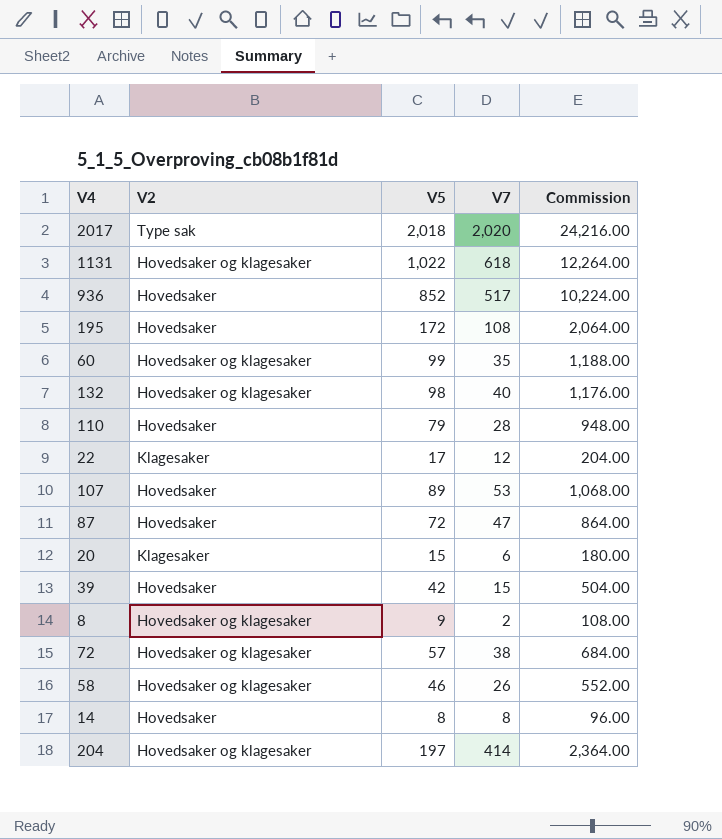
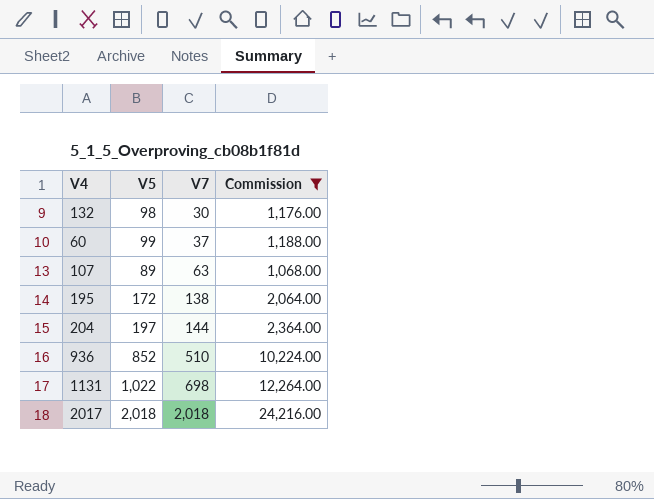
filter: none -> Commission >= 1,068.00
row order: none -> V7 ascending
column V2 | position: 2 -> none
132 | V7: 40 -> 30
60 | V7: 35 -> 37
107 | V7: 53 -> 63
195 | V7: 108 -> 138
204 | V7: 414 -> 144
936 | V7: 517 -> 510
1131 | V7: 618 -> 698
2017 | V7: 2,020 -> 2,018

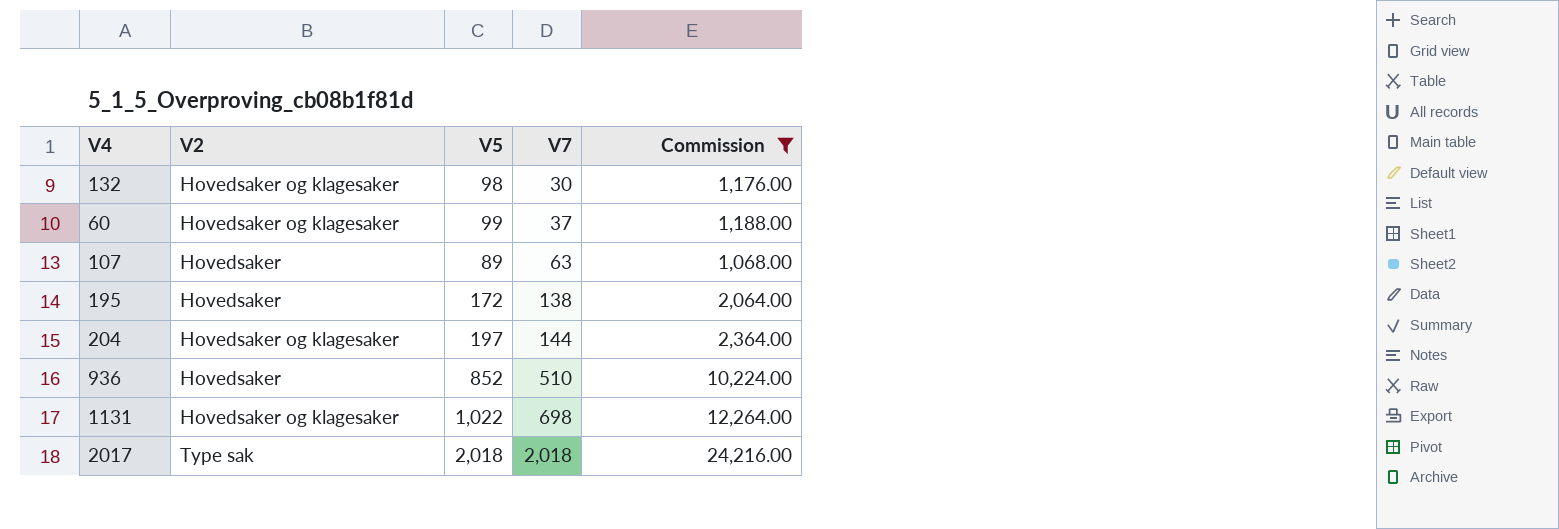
column V2 | position: none -> 2

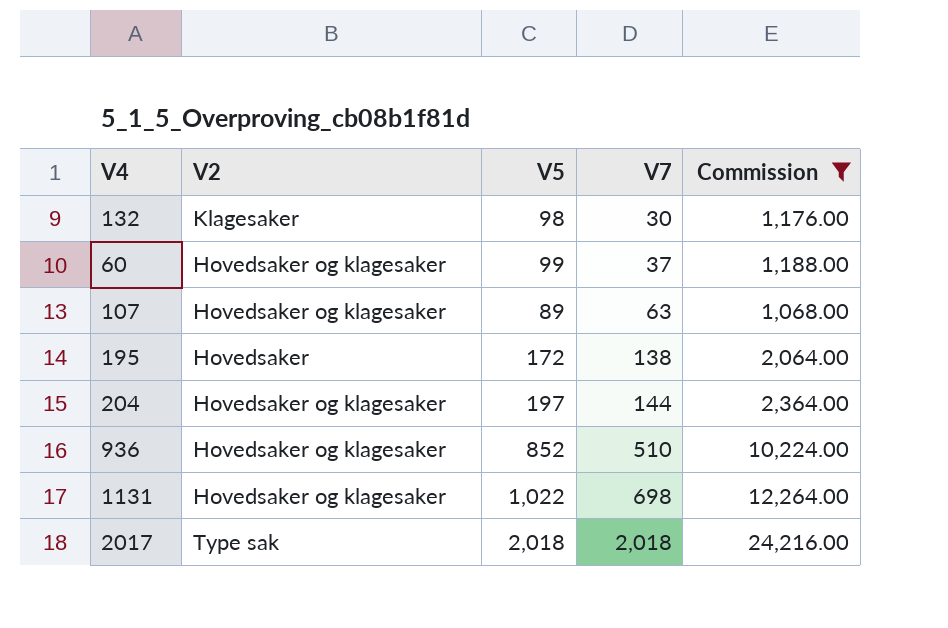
132 | V2: Hovedsaker og klagesaker -> Klagesaker
107 | V2: Hovedsaker -> Hovedsaker og klagesaker
936 | V2: Hovedsaker -> Hovedsaker og klagesaker

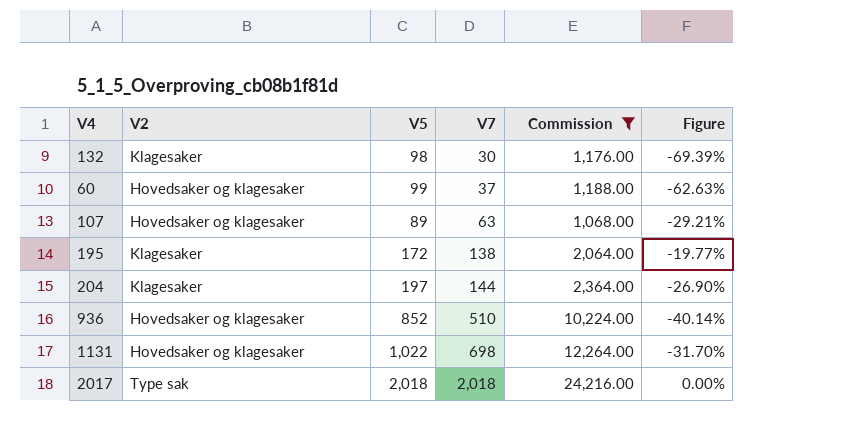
column Figure | formula: none -> ([V7] - [V5]) / [V5]
195 | V2: Hovedsaker -> Klagesaker
204 | V2: Hovedsaker og klagesaker -> Klagesaker

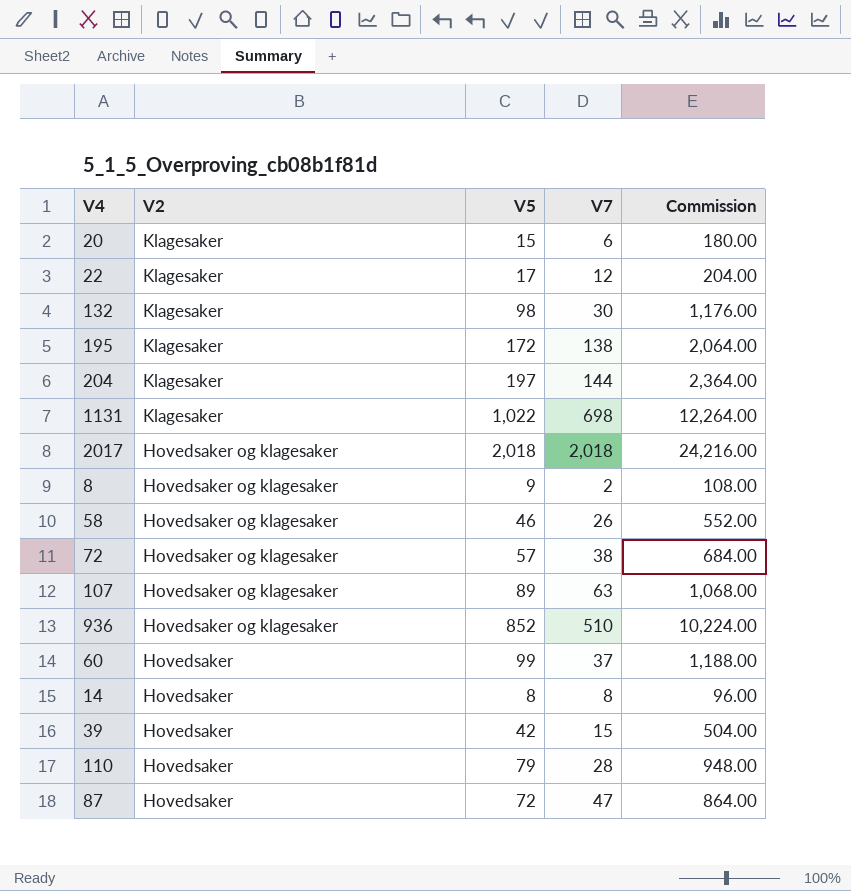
filter: Commission >= 1,068.00 -> none
row order: V7 ascending -> V2 descending
column Figure | formula: ([V7] - [V5]) / [V5] -> none
1131 | V2: Hovedsaker og klagesaker -> Klagesaker
2017 | V2: Type sak -> Hovedsaker og klagesaker
60 | V2: Hovedsaker og klagesaker -> Hovedsaker

